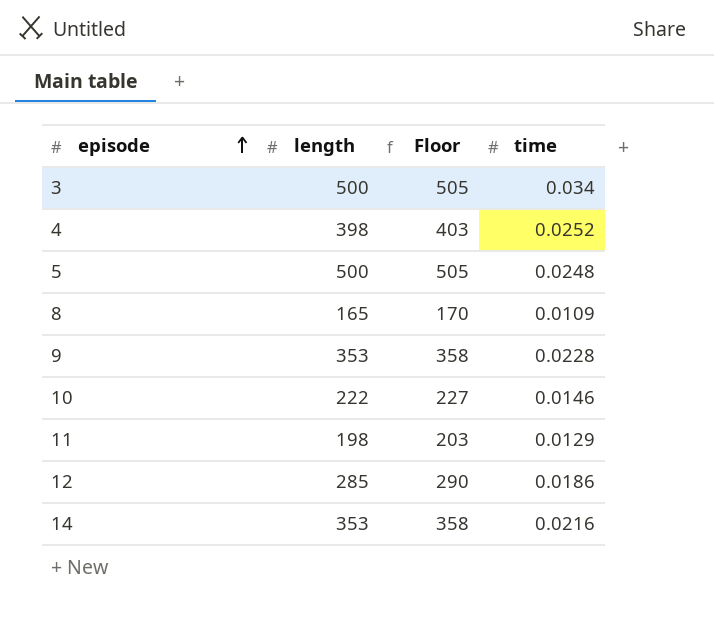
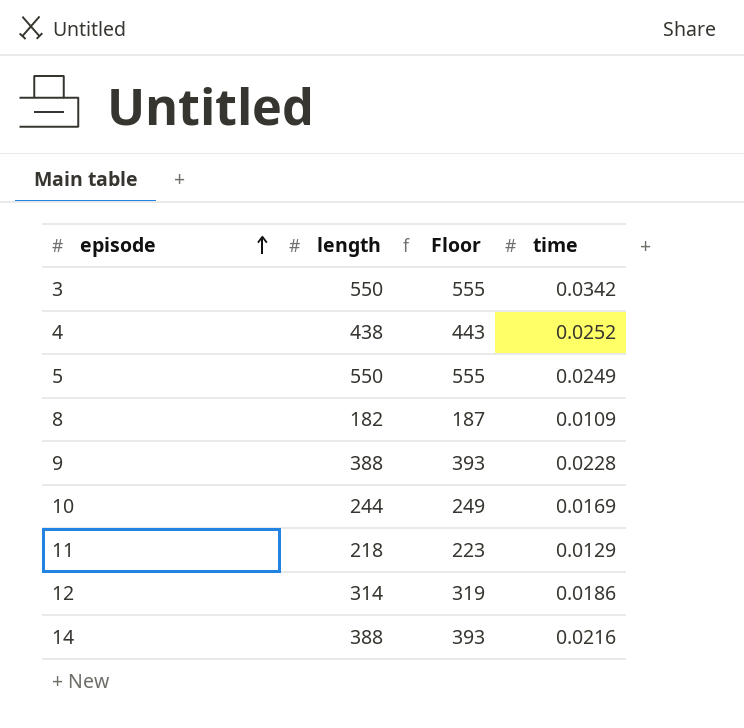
3 | length: 500 -> 550
3 | Floor: 505 -> 555
3 | time: 0.034 -> 0.0342
4 | length: 398 -> 438
4 | Floor: 403 -> 443
5 | length: 500 -> 550
5 | Floor: 505 -> 555
5 | time: 0.0248 -> 0.0249
8 | length: 165 -> 182
8 | Floor: 170 -> 187
9 | length: 353 -> 388
9 | Floor: 358 -> 393
10 | length: 222 -> 244
10 | Floor: 227 -> 249
10 | time: 0.0146 -> 0.0169
11 | length: 198 -> 218
11 | Floor: 203 -> 223
12 | length: 285 -> 314
12 | Floor: 290 -> 319
14 | length: 353 -> 388
14 | Floor: 358 -> 393

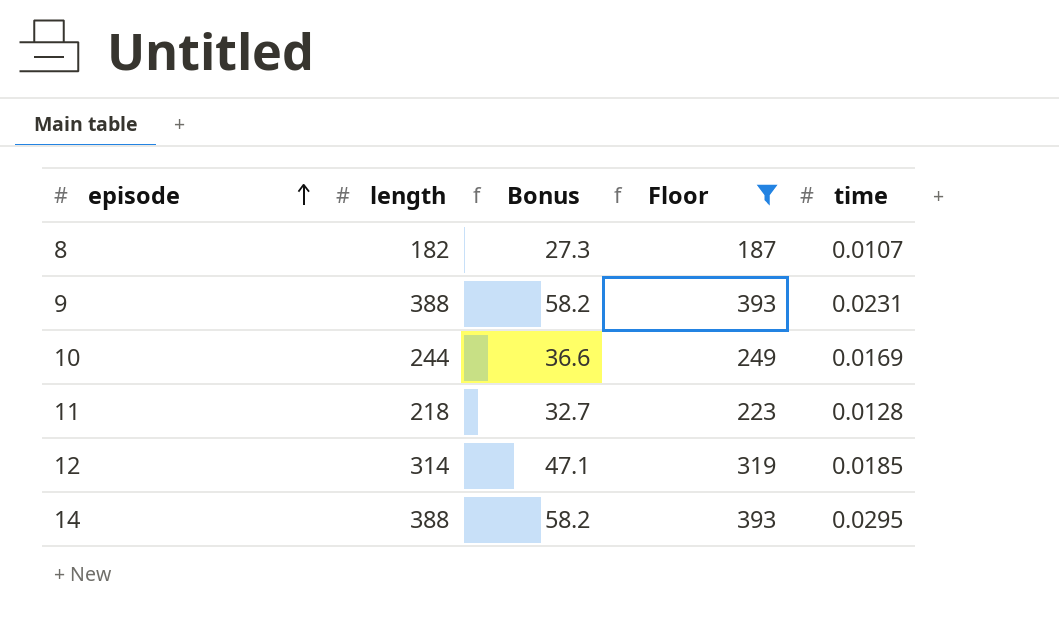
filter: none -> Floor <= 393
column Bonus | formula: none -> [length] * 0.15
8 | time: 0.0109 -> 0.0107
9 | time: 0.0228 -> 0.0231
11 | time: 0.0129 -> 0.0128
12 | time: 0.0186 -> 0.0185
14 | time: 0.0216 -> 0.0295

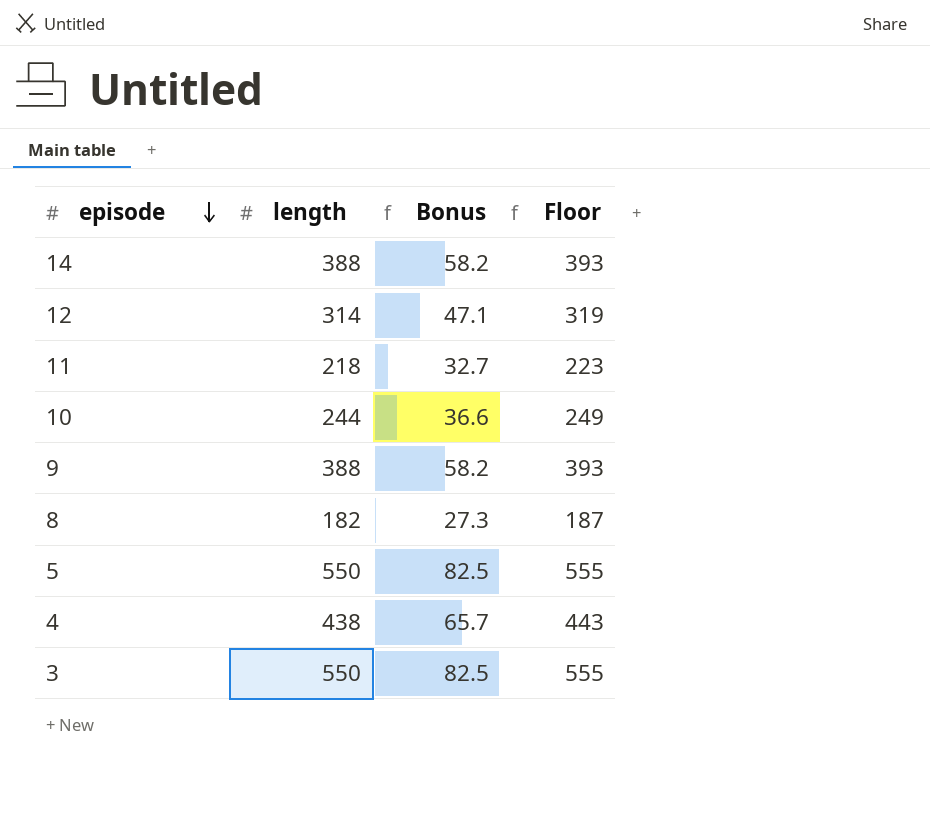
filter: Floor <= 393 -> none
row order: episode ascending -> episode descending
column time | position: 5 -> none

